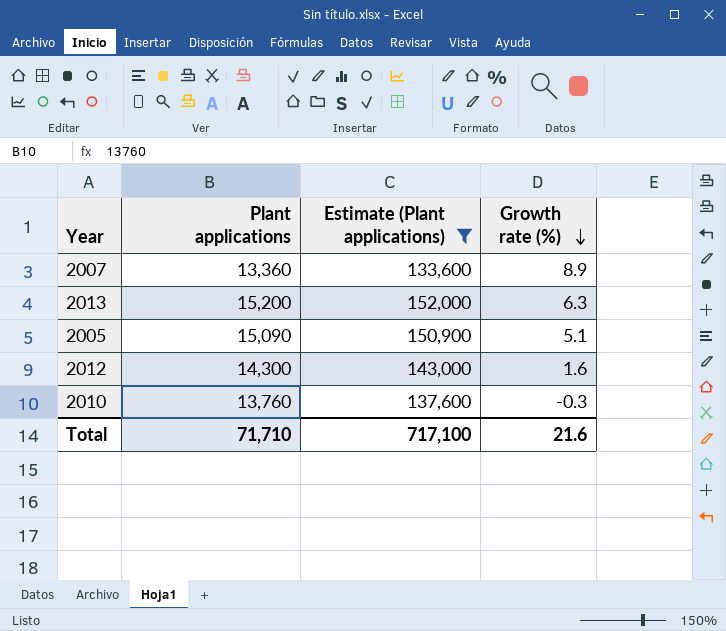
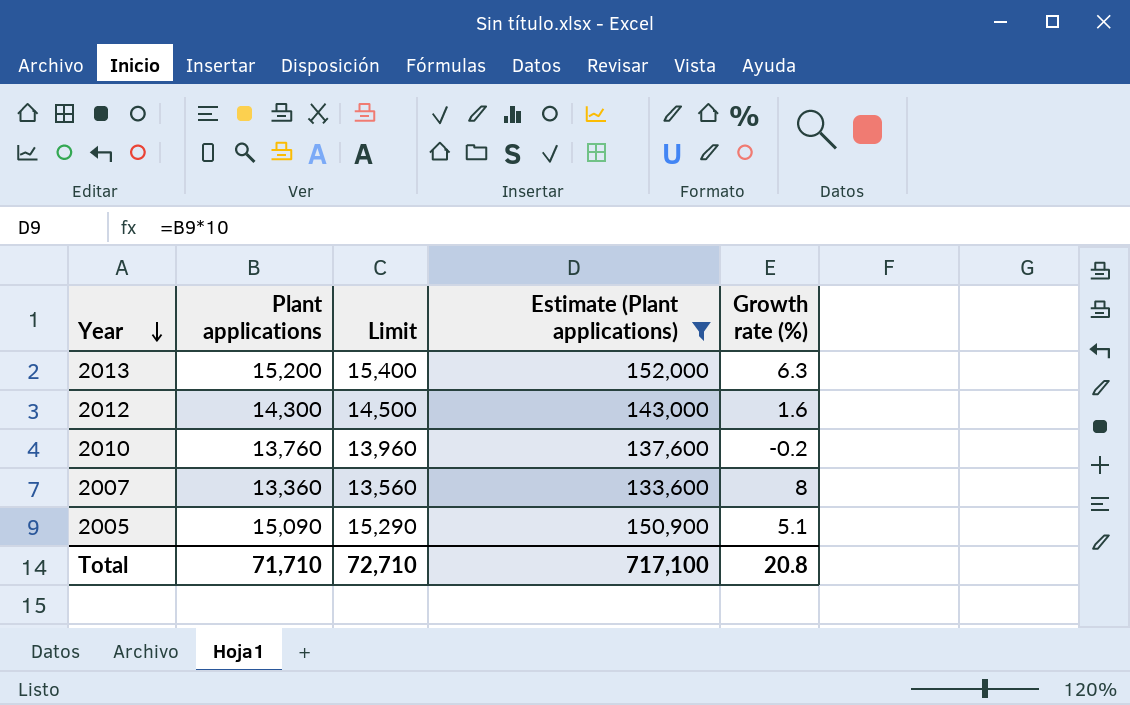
row order: Growth rate (%) descending -> Year descending
column Limit | formula: none -> [Plant applications] + 200
2010 | Growth rate (%): -0.3 -> -0.2
2007 | Growth rate (%): 8.9 -> 8
Total | Growth rate (%): 21.6 -> 20.8

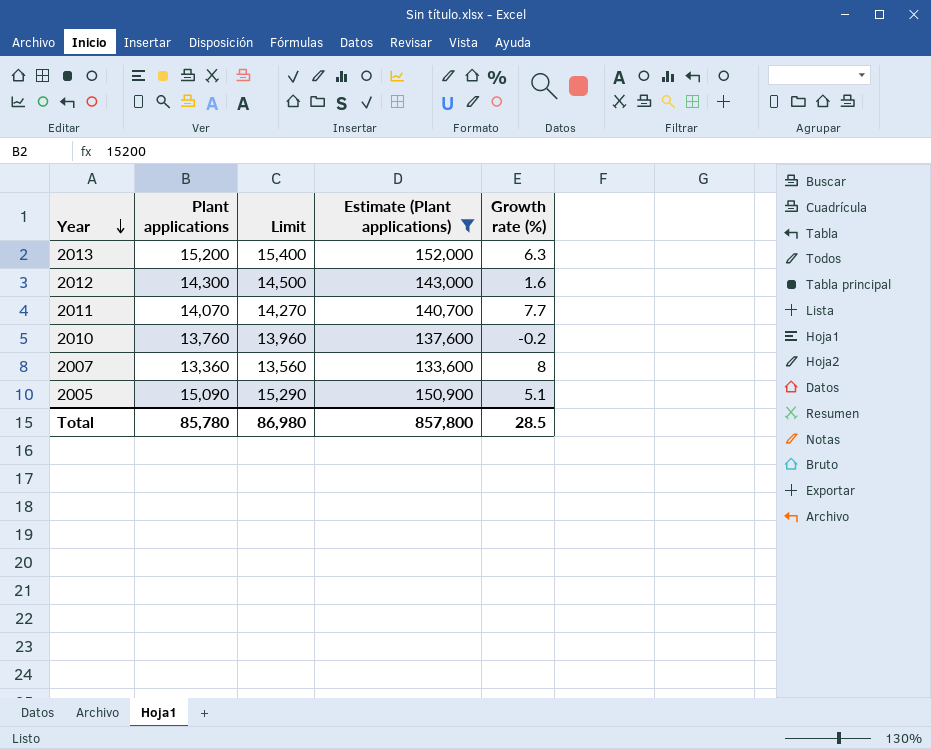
row 2011: none -> 14,070 | 14,270 | 140,700 | 7.7
Total | Plant applications: 71,710 -> 85,780
Total | Limit: 72,710 -> 86,980
Total | Estimate (Plant applications): 717,100 -> 857,800
Total | Growth rate (%): 20.8 -> 28.5

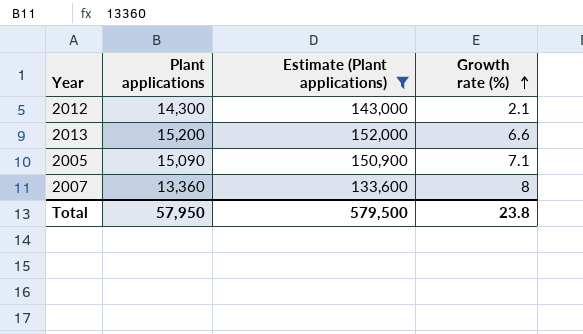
row order: Year descending -> Growth rate (%) ascending
column Limit | formula: [Plant applications] + 200 -> none
row 2011: 14,070 | 14,270 | 140,700 | 7.7 -> none
row 2010: 13,760 | 13,960 | 137,600 | -0.2 -> none
2012 | Growth rate (%): 1.6 -> 2.1
2013 | Growth rate (%): 6.3 -> 6.6
2005 | Growth rate (%): 5.1 -> 7.1
Total | Plant applications: 85,780 -> 57,950
Total | Estimate (Plant applications): 857,800 -> 579,500
Total | Growth rate (%): 28.5 -> 23.8

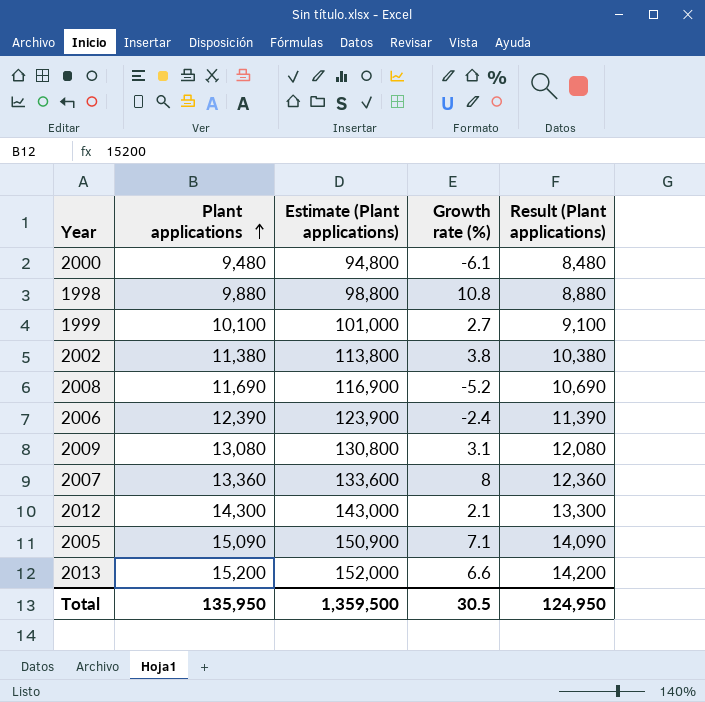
filter: Estimate (Plant applications) >= 133,600 -> none
row order: Growth rate (%) ascending -> Plant applications ascending
column Result (Plant applications) | formula: none -> [Plant applications] - 1000
Total | Plant applications: 57,950 -> 135,950
Total | Estimate (Plant applications): 579,500 -> 1,359,500
Total | Growth rate (%): 23.8 -> 30.5

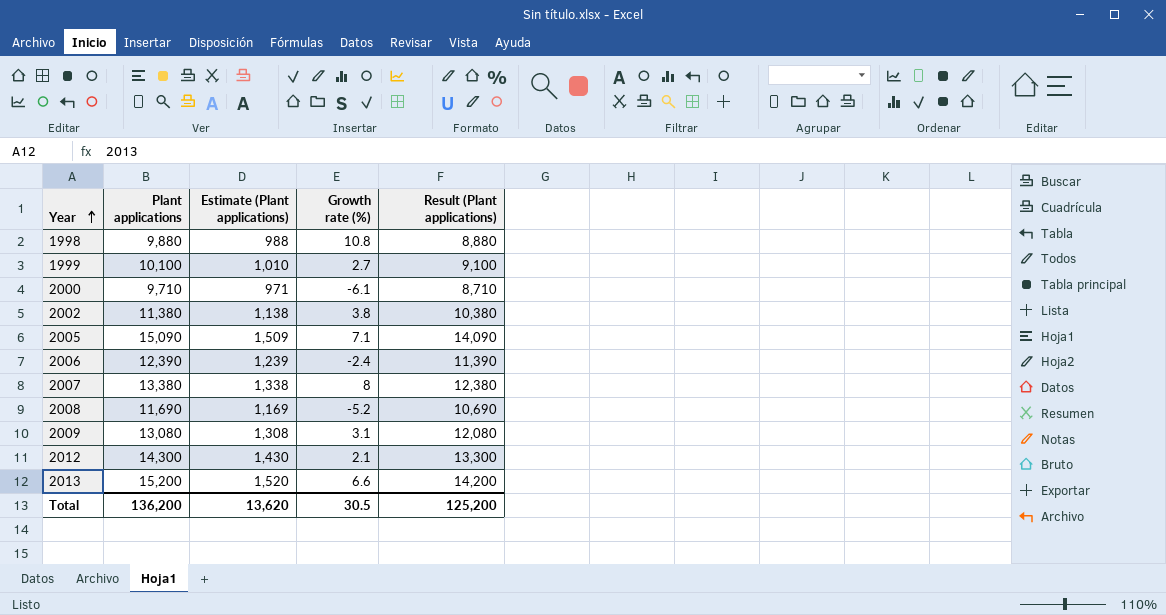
row order: Plant applications ascending -> Year ascending
column Estimate (Plant applications) | formula: [Plant applications] * 10 -> [Plant applications] * 0.1
2000 | Plant applications: 9,480 -> 9,710
2000 | Result (Plant applications): 8,480 -> 8,710
2007 | Plant applications: 13,360 -> 13,380
2007 | Result (Plant applications): 12,360 -> 12,380
Total | Plant applications: 135,950 -> 136,200
Total | Estimate (Plant applications): 1,359,500 -> 13,620
Total | Result (Plant applications): 124,950 -> 125,200

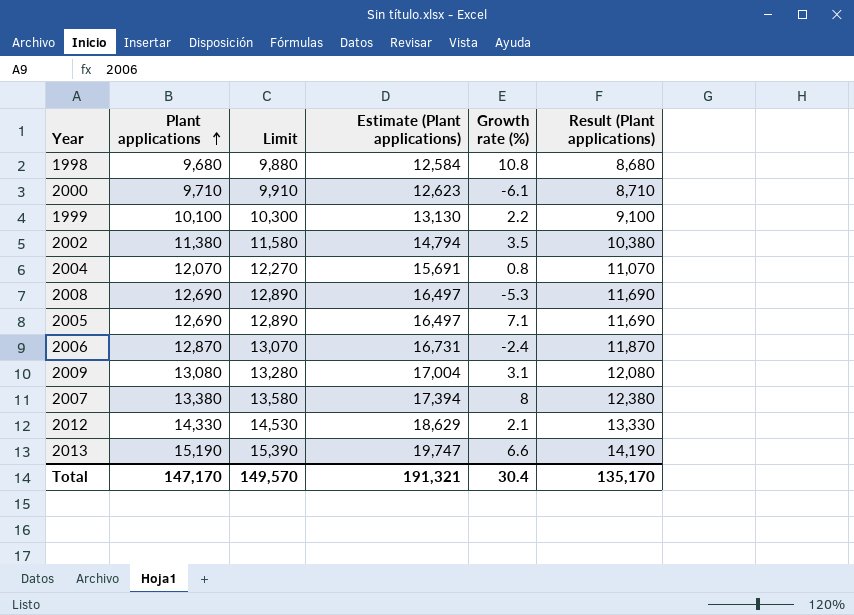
row order: Year ascending -> Plant applications ascending
column Limit | formula: none -> [Plant applications] + 200
column Estimate (Plant applications) | formula: [Plant applications] * 0.1 -> [Plant applications] * 1.3
1998 | Plant applications: 9,880 -> 9,680
1998 | Result (Plant applications): 8,880 -> 8,680
1999 | Growth rate (%): 2.7 -> 2.2
2002 | Growth rate (%): 3.8 -> 3.5
row 2004: none -> 12,070 | 12,270 | 15,691 | 0.8 | 11,070
2008 | Plant applications: 11,690 -> 12,690
2008 | Growth rate (%): -5.2 -> -5.3
2008 | Result (Plant applications): 10,690 -> 11,690
2005 | Plant applications: 15,090 -> 12,690
2005 | Result (Plant applications): 14,090 -> 11,690
2006 | Plant applications: 12,390 -> 12,870
2006 | Result (Plant applications): 11,390 -> 11,870
2012 | Plant applications: 14,300 -> 14,330
2012 | Result (Plant applications): 13,300 -> 13,330
2013 | Plant applications: 15,200 -> 15,190
2013 | Result (Plant applications): 14,200 -> 14,190
Total | Plant applications: 136,200 -> 147,170
Total | Estimate (Plant applications): 13,620 -> 191,321
Total | Growth rate (%): 30.5 -> 30.4
Total | Result (Plant applications): 125,200 -> 135,170

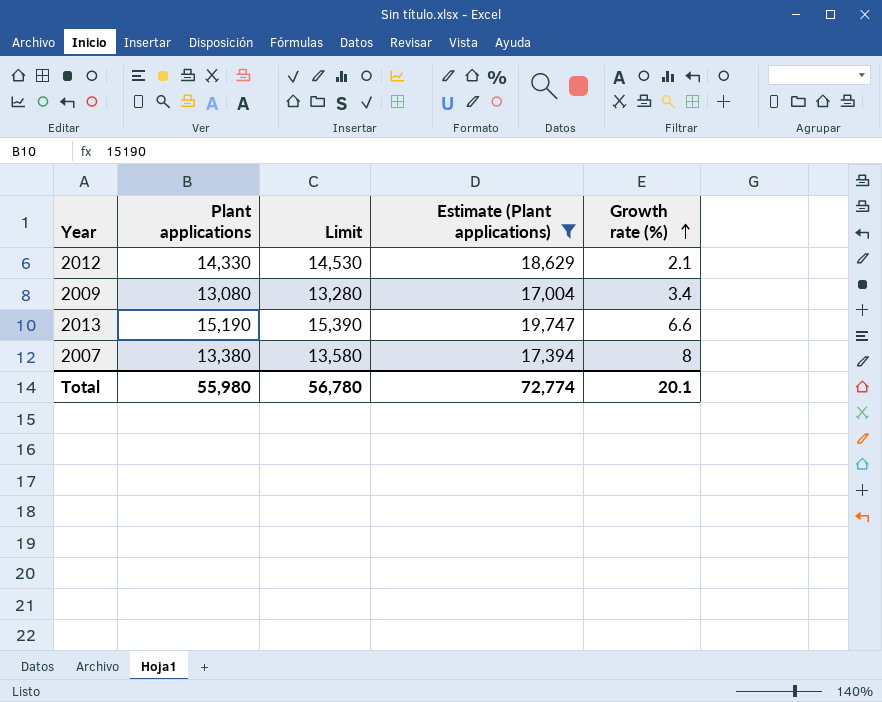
filter: none -> Estimate (Plant applications) >= 17,004
row order: Plant applications ascending -> Growth rate (%) ascending
column Result (Plant applications) | formula: [Plant applications] - 1000 -> none
2009 | Growth rate (%): 3.1 -> 3.4
Total | Plant applications: 147,170 -> 55,980
Total | Limit: 149,570 -> 56,780
Total | Estimate (Plant applications): 191,321 -> 72,774
Total | Growth rate (%): 30.4 -> 20.1

